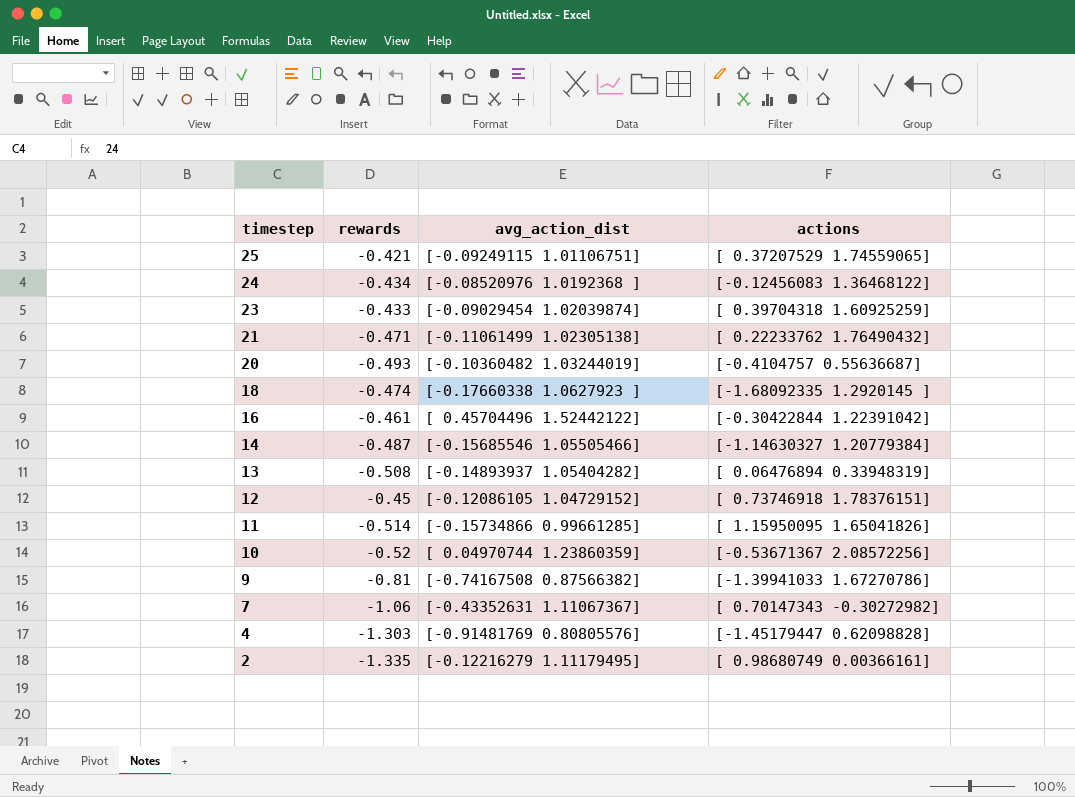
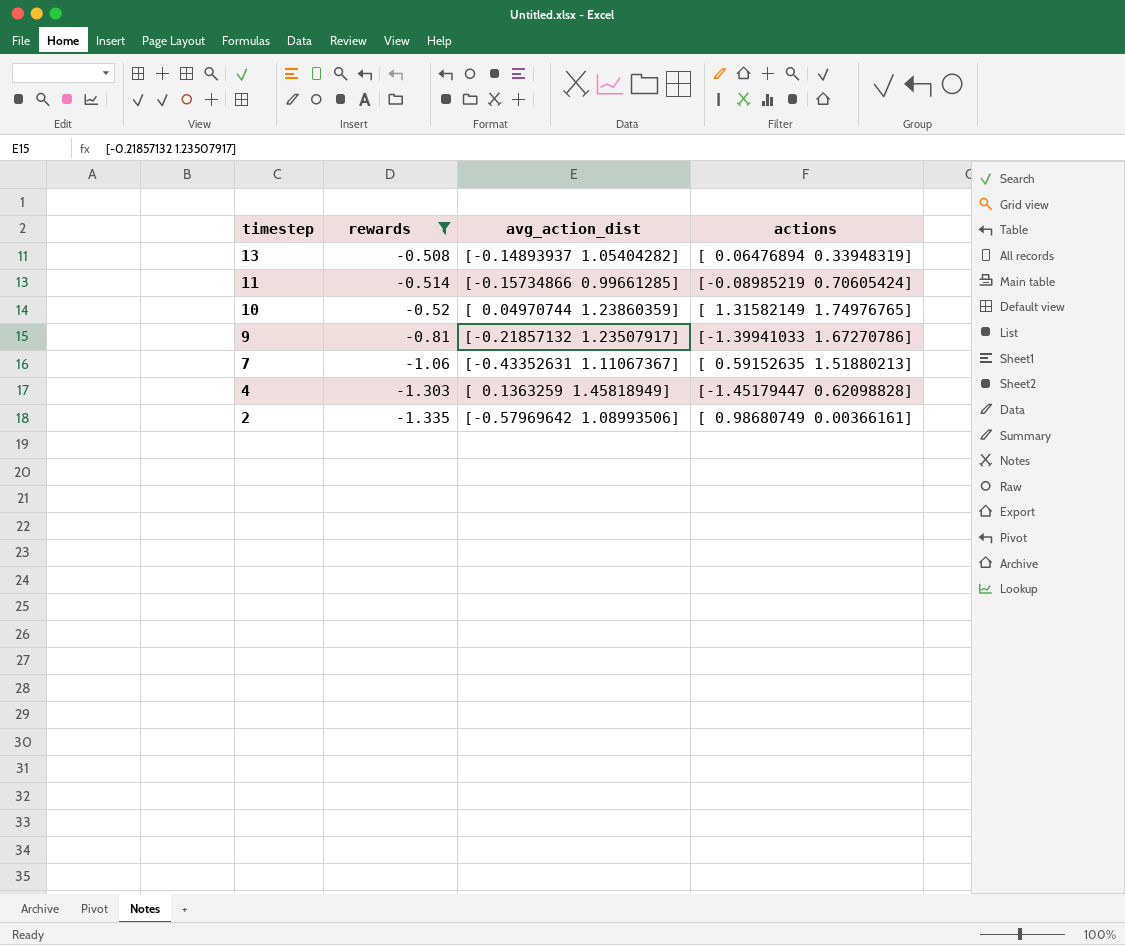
filter: none -> rewards <= -0.508
11 | actions: [ 1.15950095 1.65041826] -> [-0.08985219 0.70605424]
10 | actions: [-0.53671367 2.08572256] -> [ 1.31582149 1.74976765]
9 | avg_action_dist: [-0.74167508 0.87566382] -> [-0.21857132 1.23507917]
7 | actions: [ 0.70147343 -0.30272982] -> [ 0.59152635 1.51880213]
4 | avg_action_dist: [-0.91481769 0.80805576] -> [ 0.1363259 1.45818949]
2 | avg_action_dist: [-0.12216279 1.11179495] -> [-0.57969642 1.08993506]

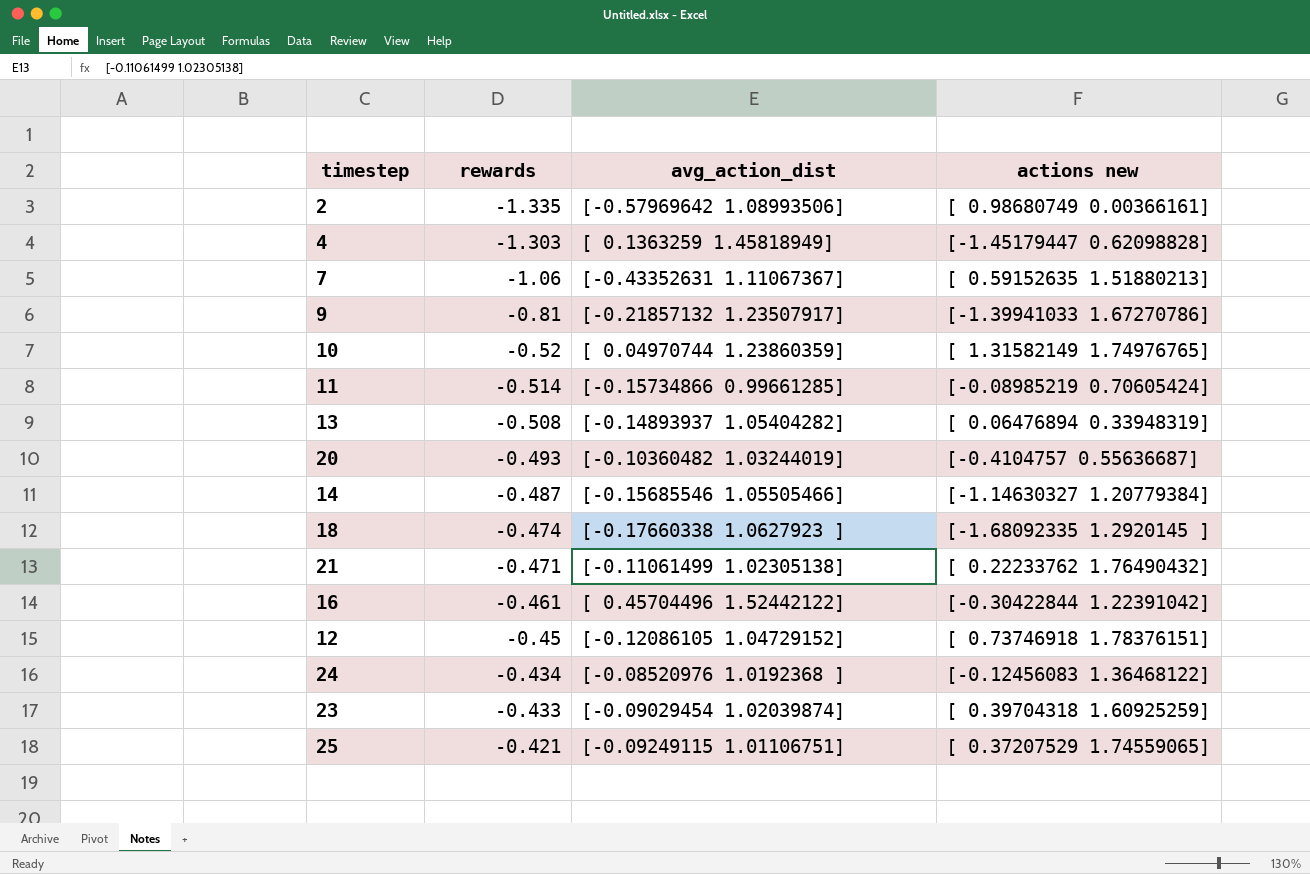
filter: rewards <= -0.508 -> none
row order: timestep descending -> rewards ascending
column name: actions -> actions new

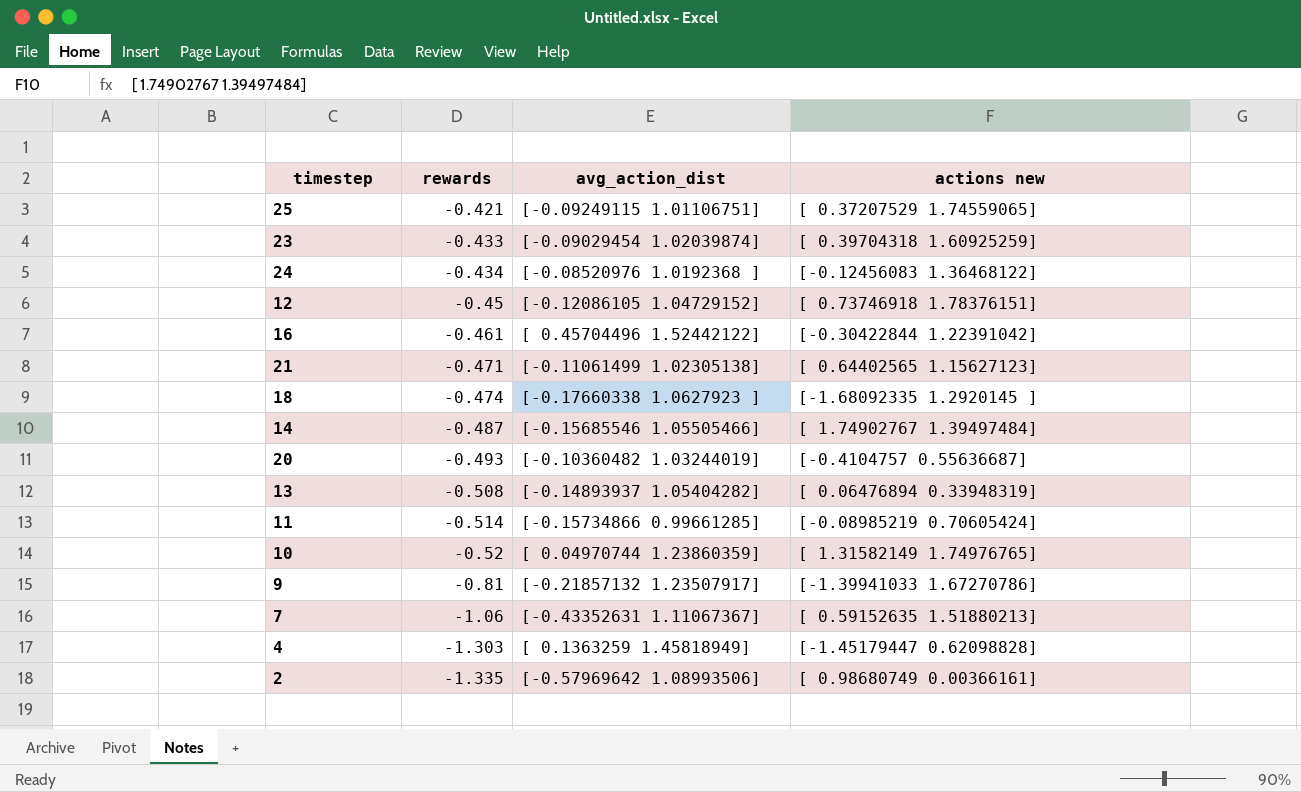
row order: rewards ascending -> rewards descending
21 | actions new: [ 0.22233762 1.76490432] -> [ 0.64402565 1.15627123]
14 | actions new: [-1.14630327 1.20779384] -> [ 1.74902767 1.39497484]

